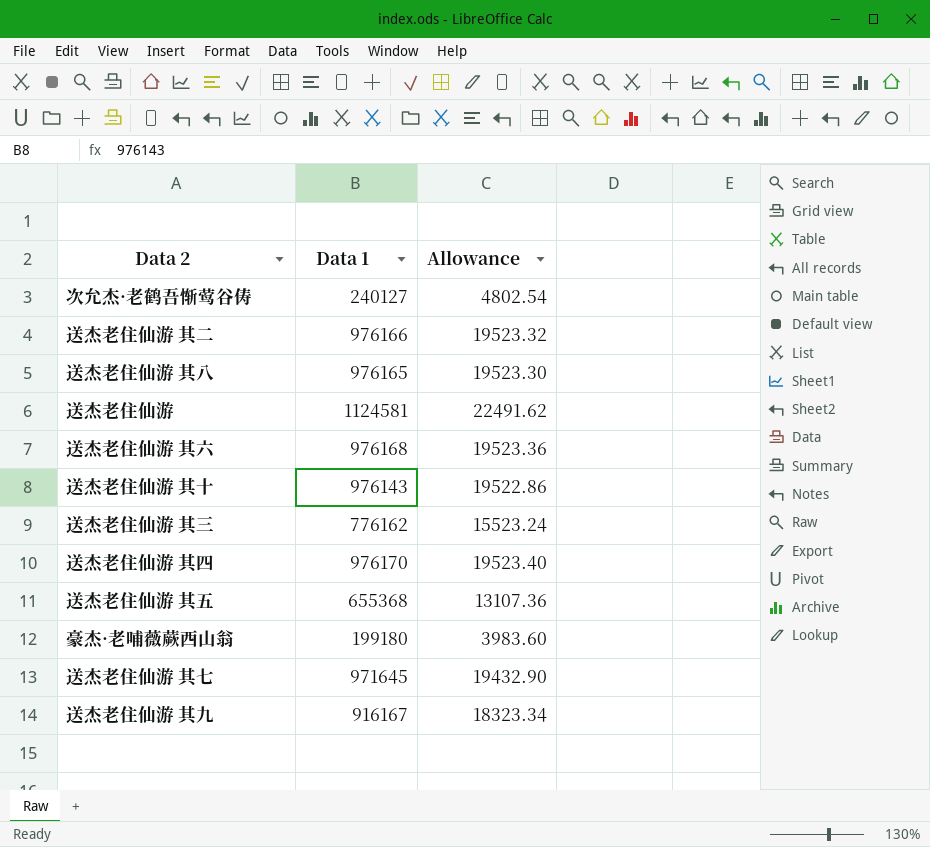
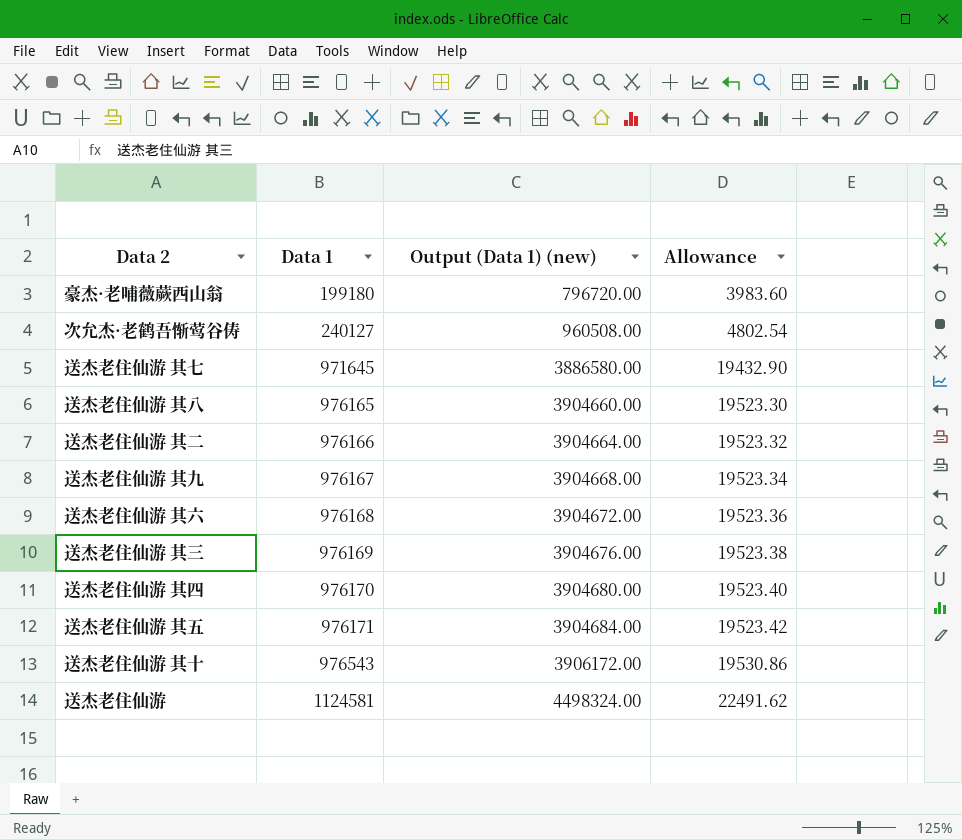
row order: none -> Data 1 ascending
column Output (Data 1) (new) | formula: none -> [Data 1] * 4
送杰老住仙游 其九 | Data 1: 916167 -> 976167
送杰老住仙游 其九 | Allowance: 18323.34 -> 19523.34
送杰老住仙游 其三 | Data 1: 776162 -> 976169
送杰老住仙游 其三 | Allowance: 15523.24 -> 19523.38
送杰老住仙游 其五 | Data 1: 655368 -> 976171
送杰老住仙游 其五 | Allowance: 13107.36 -> 19523.42
送杰老住仙游 其十 | Data 1: 976143 -> 976543
送杰老住仙游 其十 | Allowance: 19522.86 -> 19530.86

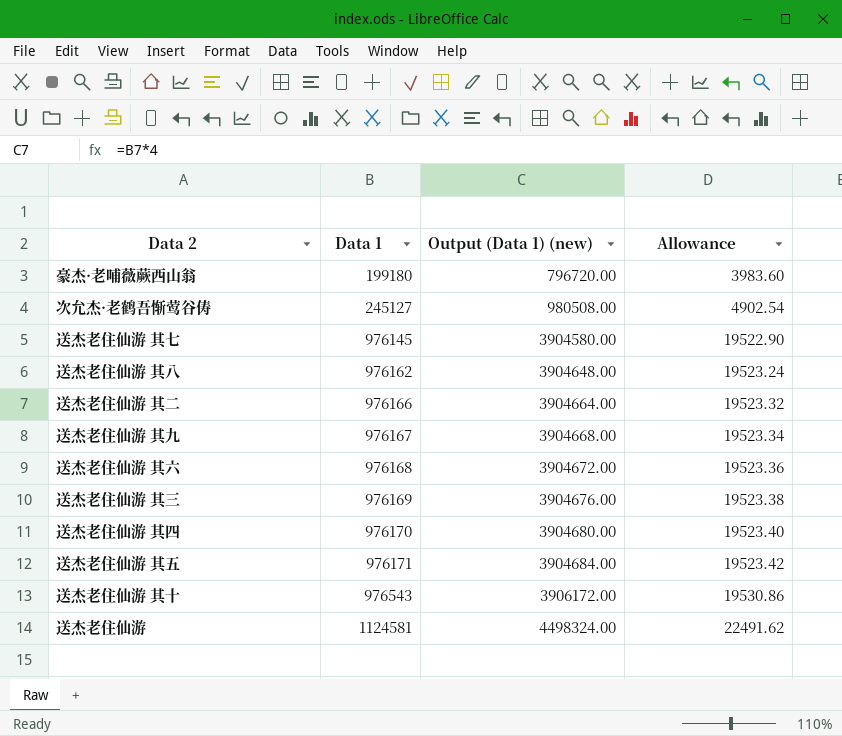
次允杰·老鹤吾惭莺谷俦 | Data 1: 240127 -> 245127
次允杰·老鹤吾惭莺谷俦 | Output (Data 1) (new): 960508.00 -> 980508.00
次允杰·老鹤吾惭莺谷俦 | Allowance: 4802.54 -> 4902.54
送杰老住仙游 其七 | Data 1: 971645 -> 976145
送杰老住仙游 其七 | Output (Data 1) (new): 3886580.00 -> 3904580.00
送杰老住仙游 其七 | Allowance: 19432.90 -> 19522.90
送杰老住仙游 其八 | Data 1: 976165 -> 976162
送杰老住仙游 其八 | Output (Data 1) (new): 3904660.00 -> 3904648.00
送杰老住仙游 其八 | Allowance: 19523.30 -> 19523.24

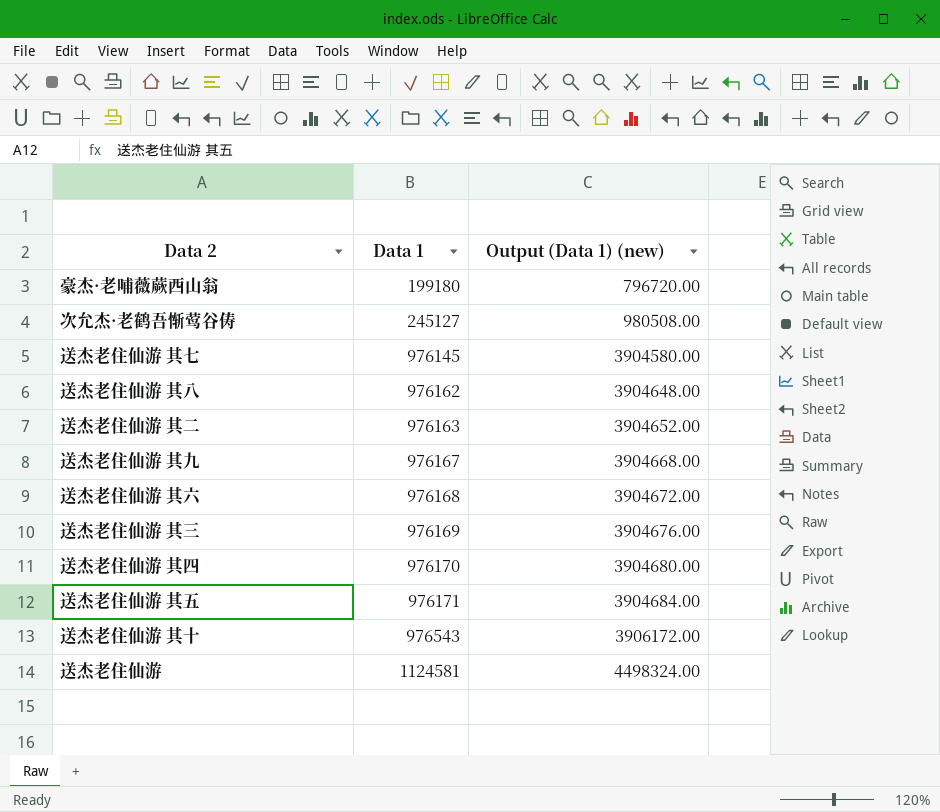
column Allowance | formula: [Data 1] * 0.02 -> none
送杰老住仙游 其二 | Data 1: 976166 -> 976163
送杰老住仙游 其二 | Output (Data 1) (new): 3904664.00 -> 3904652.00

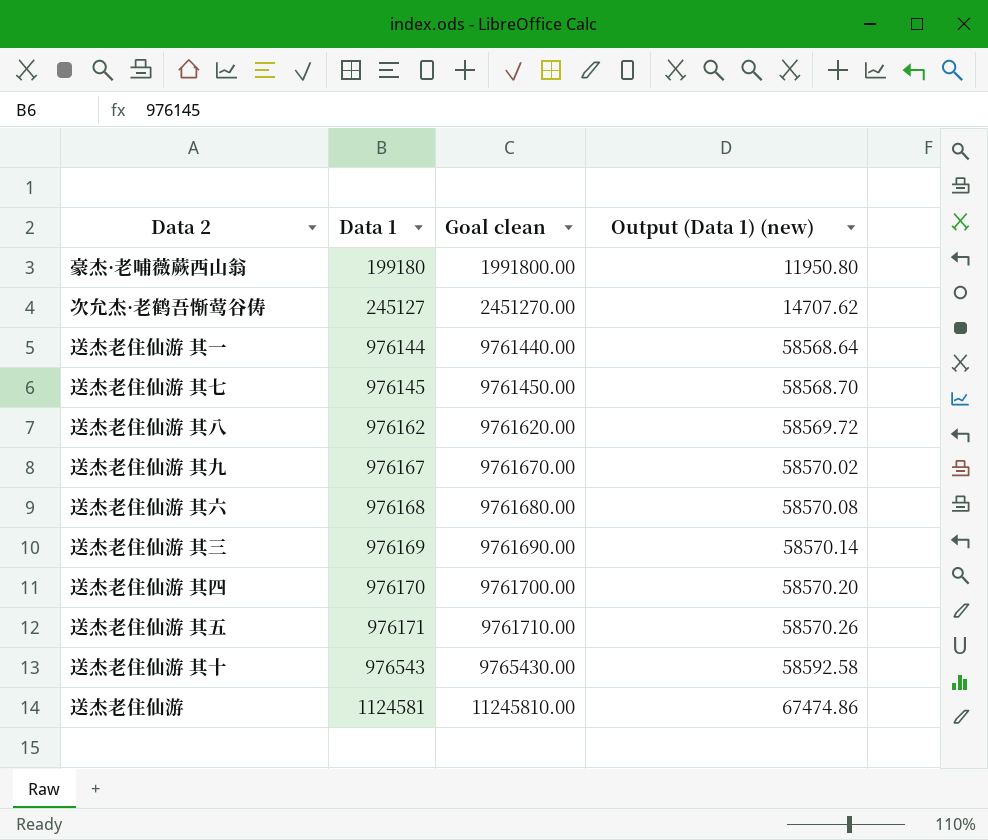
column Goal clean | formula: none -> [Data 1] * 10
column Output (Data 1) (new) | formula: [Data 1] * 4 -> [Data 1] * 0.06
row 送杰老住仙游 其二: 976163 | 3904652.00 -> none
row 送杰老住仙游 其一: none -> 976144 | 9761440.00 | 58568.64

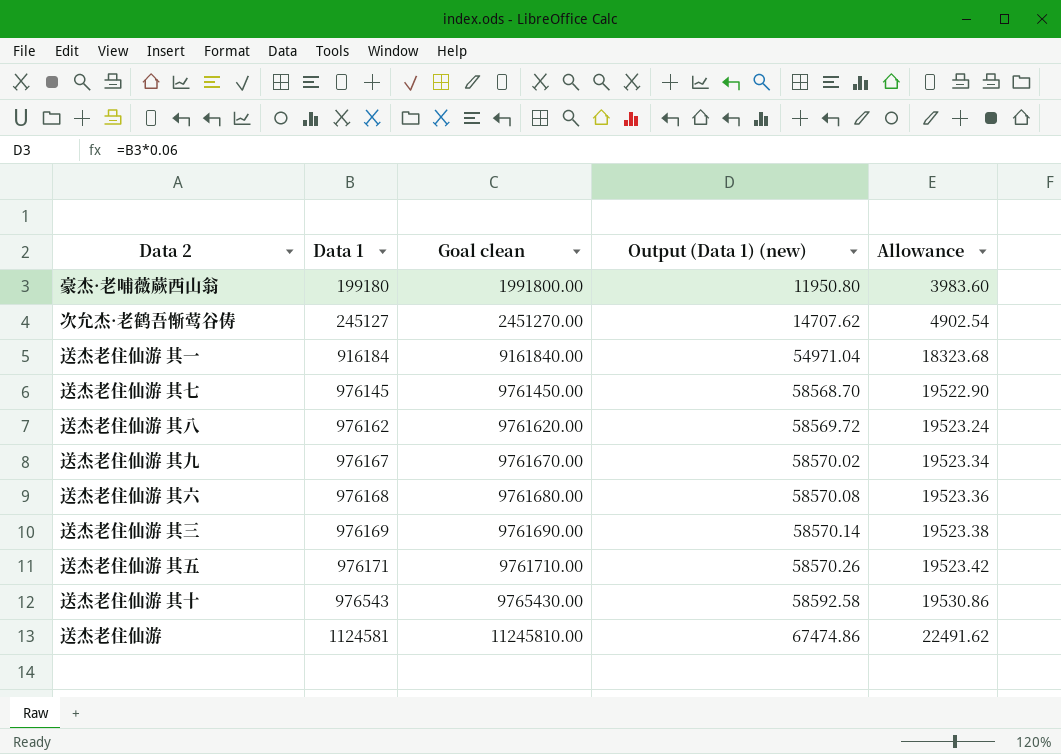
column Allowance | formula: none -> [Data 1] * 0.02
row 送杰老住仙游 其四: 976170 | 9761700.00 | 58570.20 -> none
送杰老住仙游 其一 | Data 1: 976144 -> 916184
送杰老住仙游 其一 | Goal clean: 9761440.00 -> 9161840.00
送杰老住仙游 其一 | Output (Data 1) (new): 58568.64 -> 54971.04

